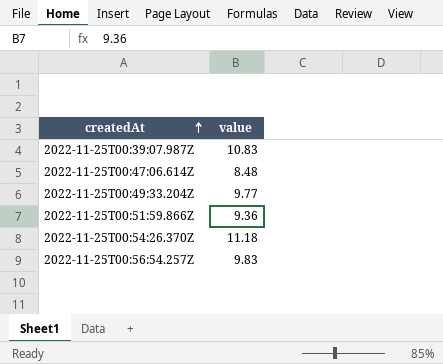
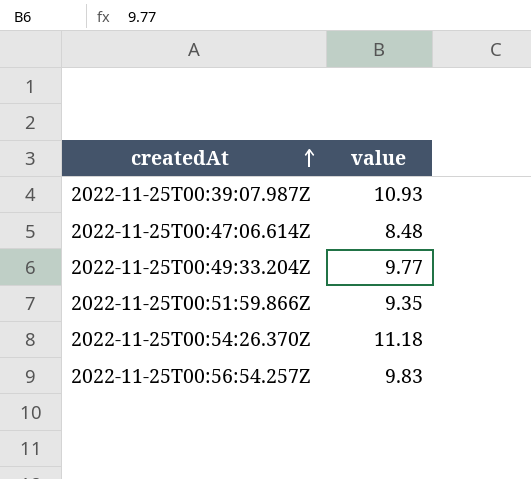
2022-11-25T00:39:07.987Z | value: 10.83 -> 10.93
2022-11-25T00:51:59.866Z | value: 9.36 -> 9.35

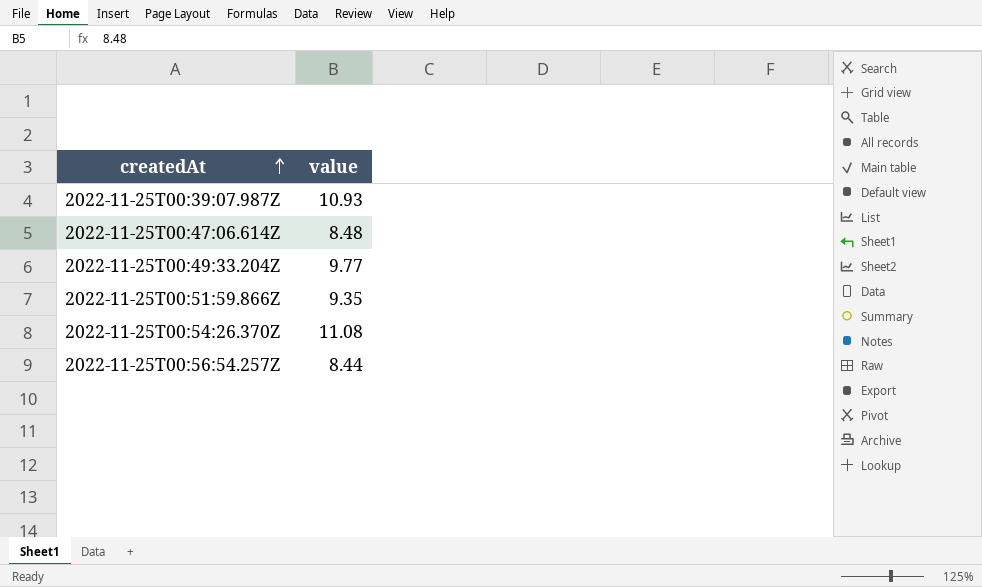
2022-11-25T00:54:26.370Z | value: 11.18 -> 11.08
2022-11-25T00:56:54.257Z | value: 9.83 -> 8.44

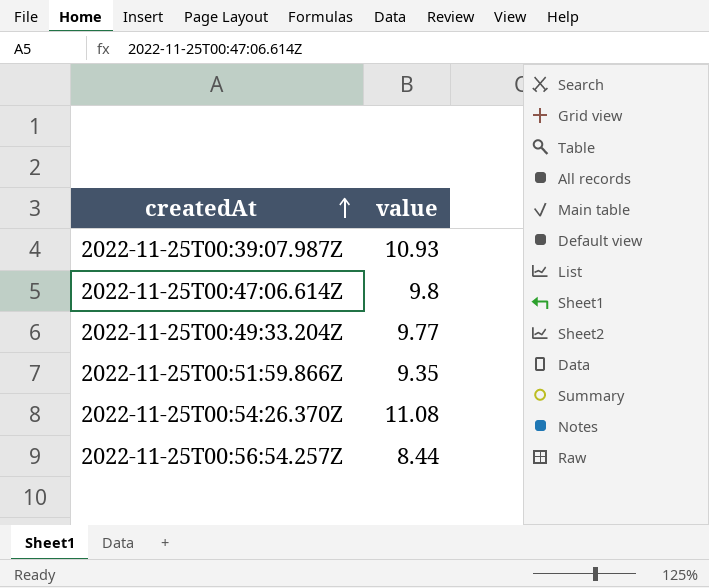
2022-11-25T00:47:06.614Z | value: 8.48 -> 9.8

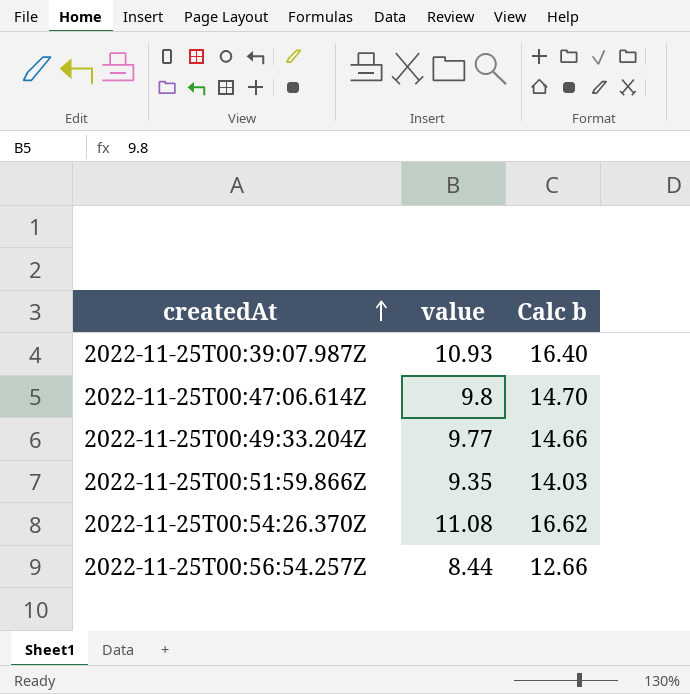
column Calc b | formula: none -> [value] * 1.5

